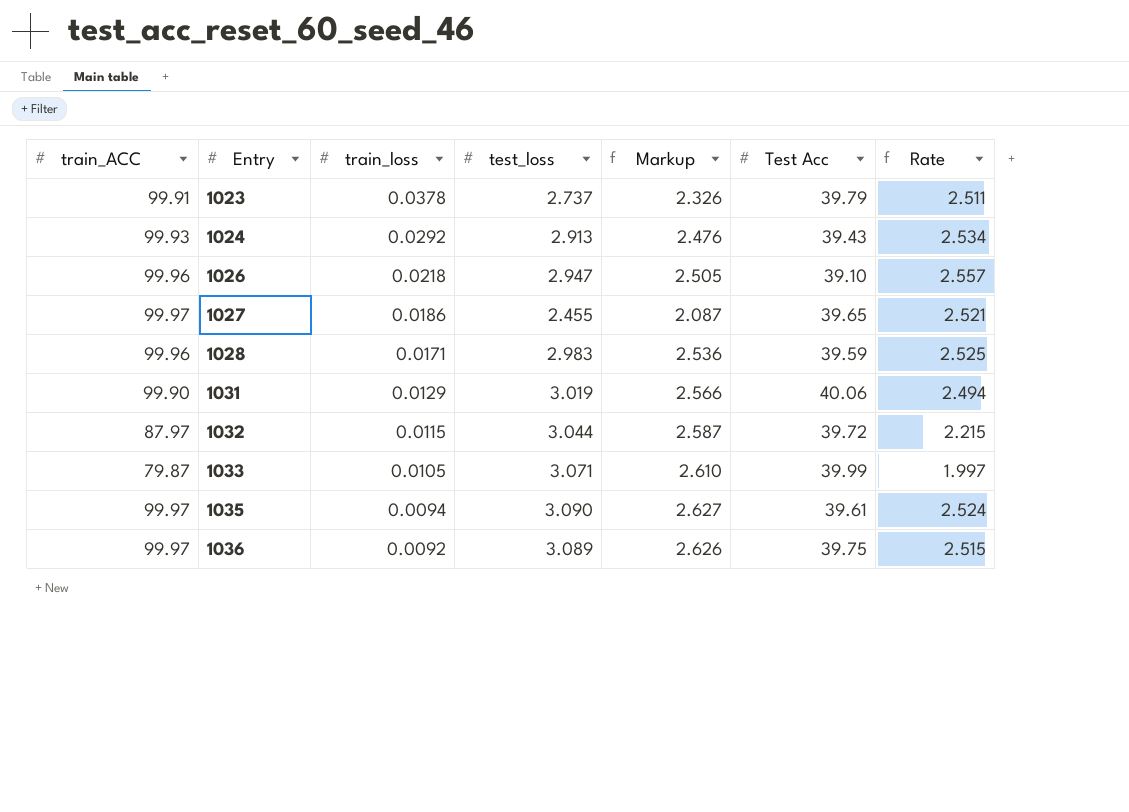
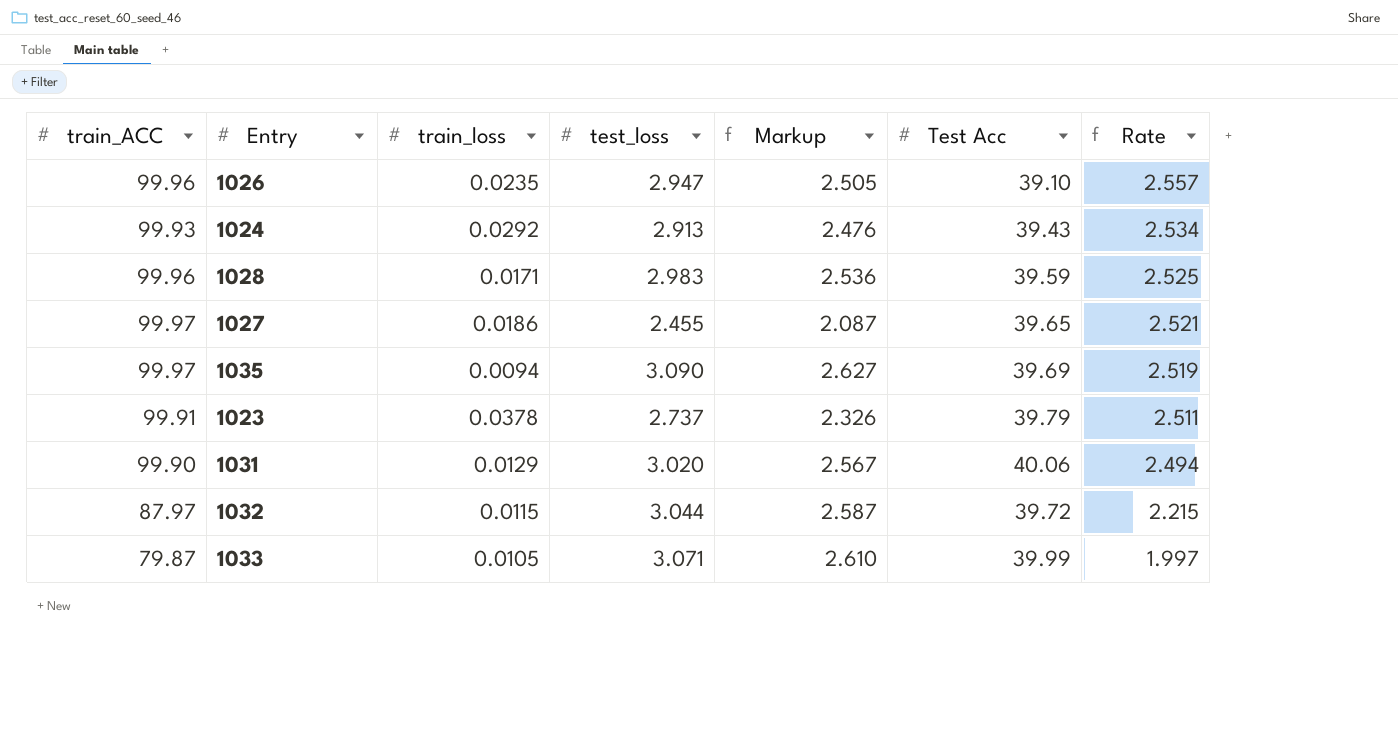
row order: Entry ascending -> Rate descending
row 1036: 99.97 | 0.0092 | 3.089 | 2.626 | 39.75 | 2.515 -> none
1026 | train_loss: 0.0218 -> 0.0235
1035 | Test Acc: 39.61 -> 39.69
1035 | Rate: 2.524 -> 2.519
1031 | test_loss: 3.019 -> 3.020
1031 | Markup: 2.566 -> 2.567

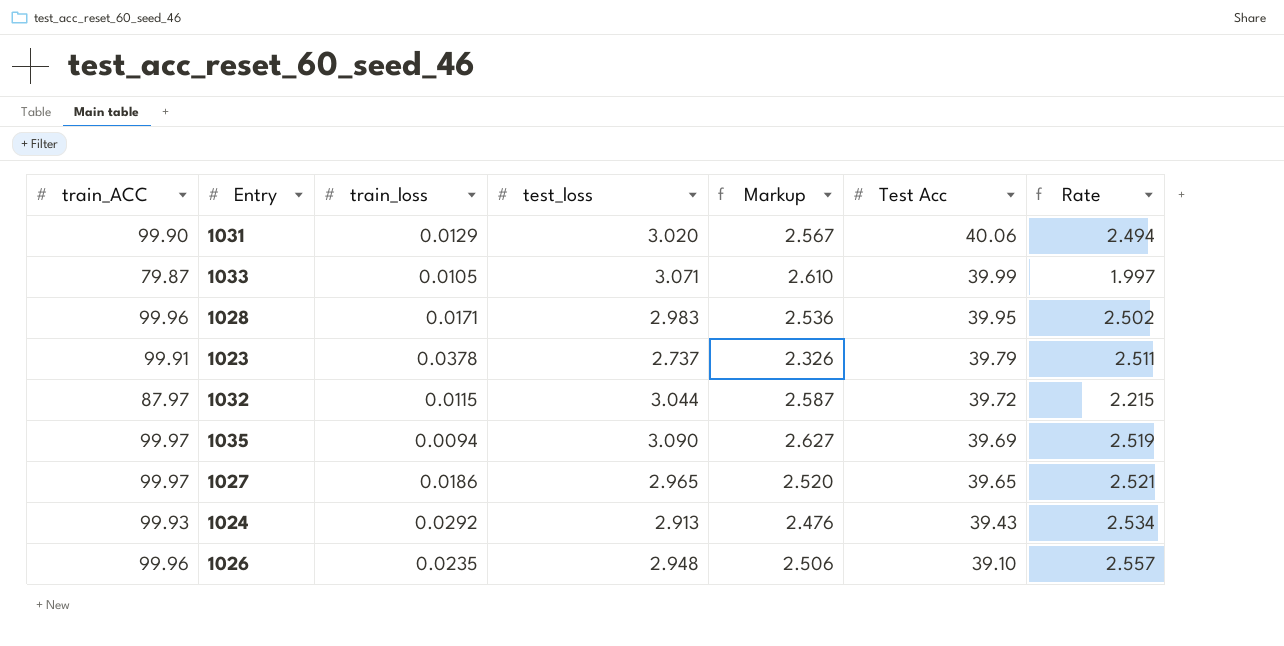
row order: Rate descending -> Test Acc descending
1028 | Test Acc: 39.59 -> 39.95
1028 | Rate: 2.525 -> 2.502
1027 | test_loss: 2.455 -> 2.965
1027 | Markup: 2.087 -> 2.520
1026 | test_loss: 2.947 -> 2.948
1026 | Markup: 2.505 -> 2.506

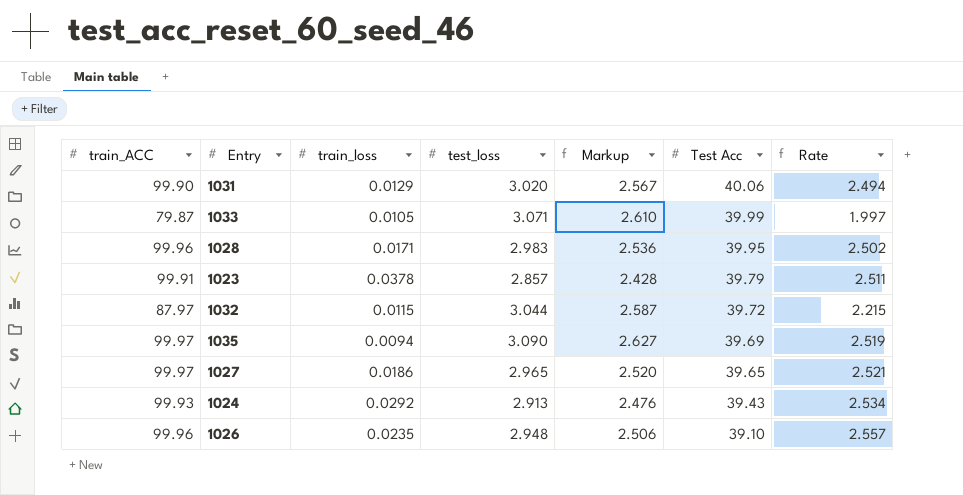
1023 | test_loss: 2.737 -> 2.857
1023 | Markup: 2.326 -> 2.428

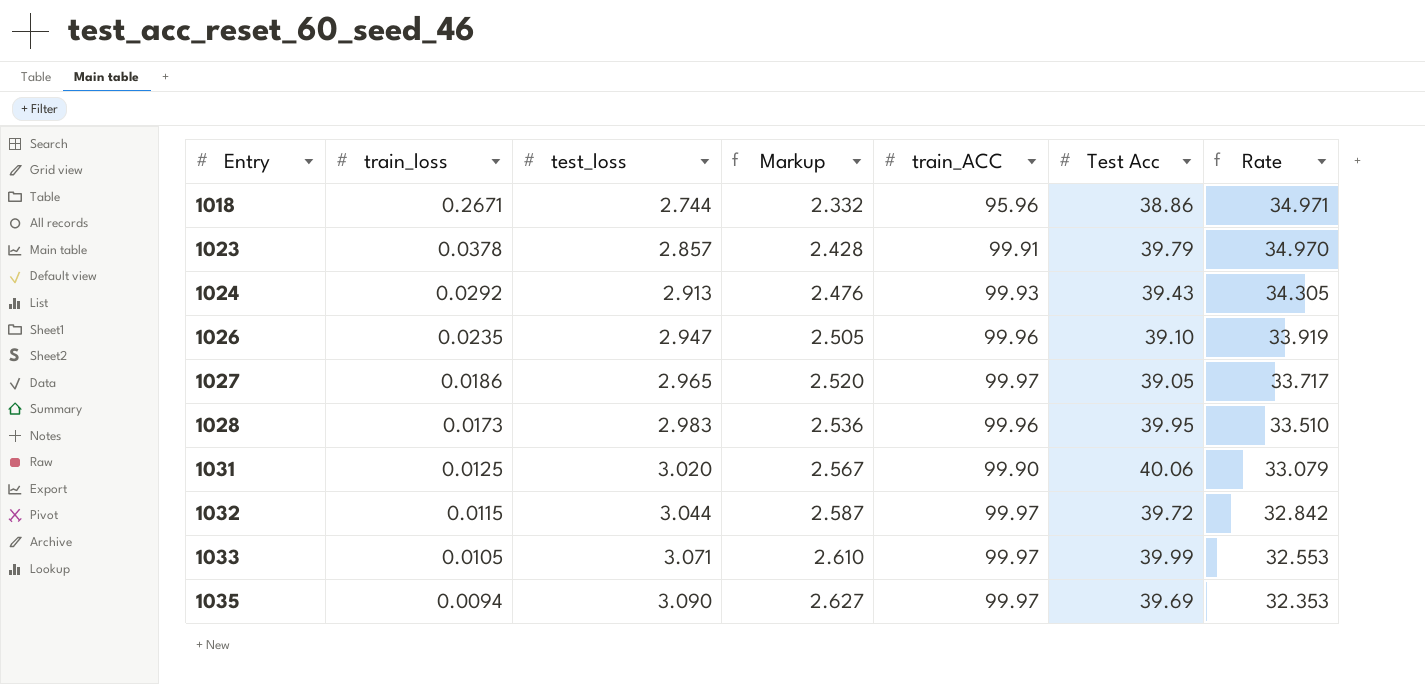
row order: Test Acc descending -> Entry ascending
column train_ACC | position: 1 -> 5
column Rate | formula: [train_ACC] / [Test Acc] -> [train_ACC] / [test_loss]
row 1018: none -> 0.2671 | 2.744 | 2.332 | 95.96 | 38.86 | 34.971
1026 | test_loss: 2.948 -> 2.947
1026 | Markup: 2.506 -> 2.505
1027 | Test Acc: 39.65 -> 39.05
1028 | train_loss: 0.0171 -> 0.0173
1031 | train_loss: 0.0129 -> 0.0125
1032 | train_ACC: 87.97 -> 99.97
1033 | train_ACC: 79.87 -> 99.97

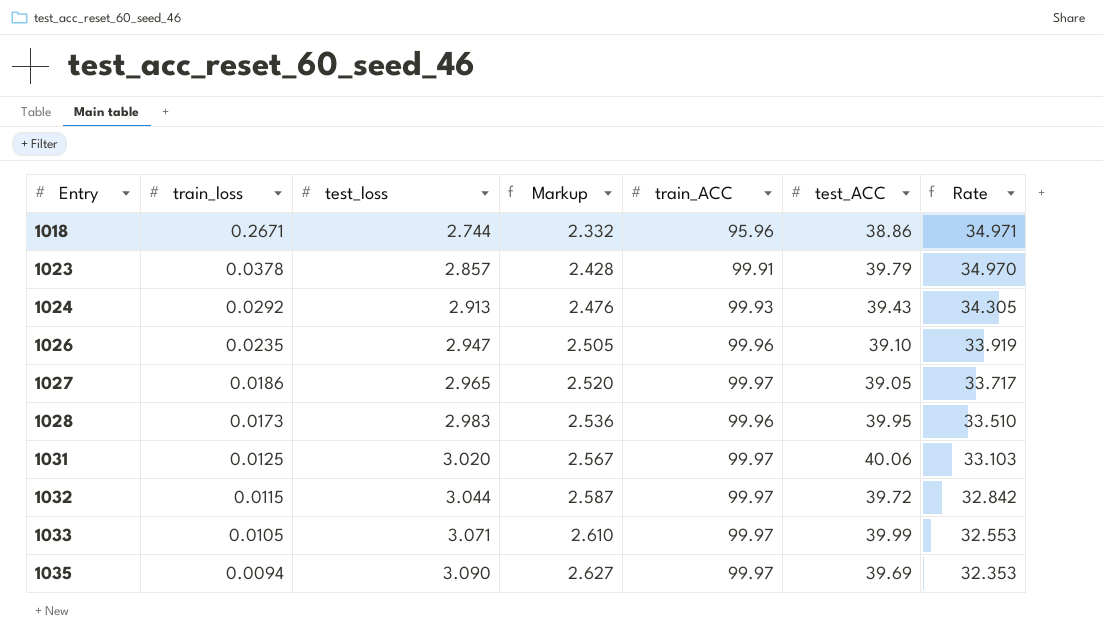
column name: Test Acc -> test_ACC
1031 | train_ACC: 99.90 -> 99.97
1031 | Rate: 33.079 -> 33.103

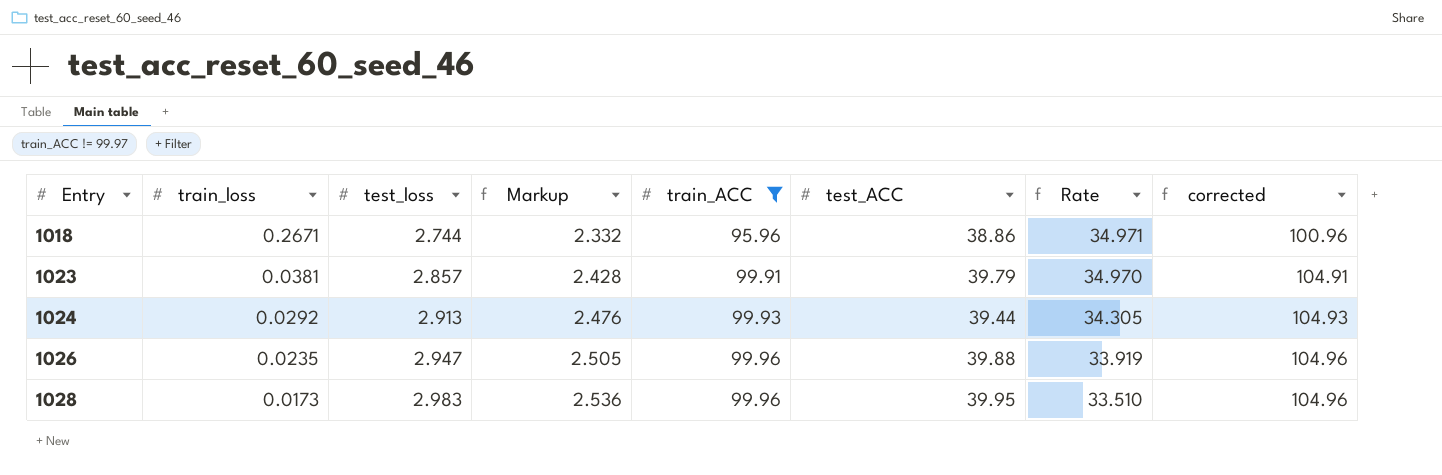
filter: none -> train_ACC != 99.97
column corrected | formula: none -> [train_ACC] + 5
1023 | train_loss: 0.0378 -> 0.0381
1024 | test_ACC: 39.43 -> 39.44
1026 | test_ACC: 39.10 -> 39.88

